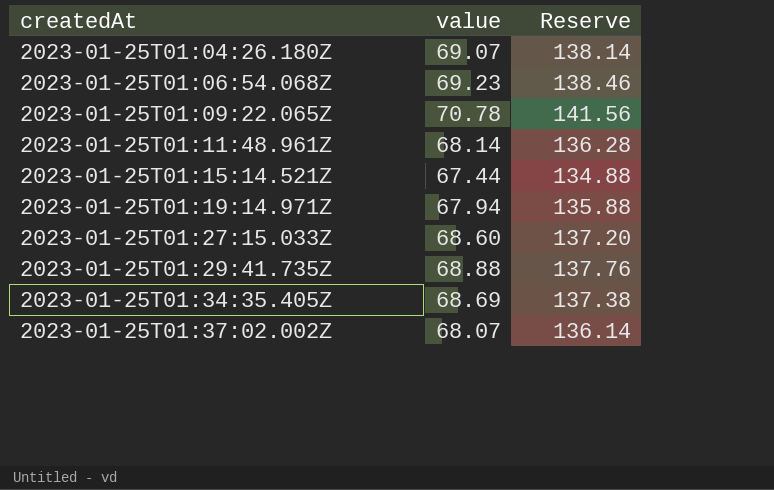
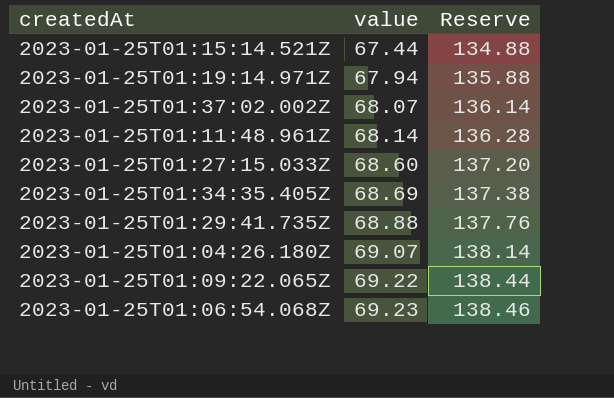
row order: createdAt ascending -> value ascending
2023-01-25T01:09:22.065Z | value: 70.78 -> 69.22
2023-01-25T01:09:22.065Z | Reserve: 141.56 -> 138.44

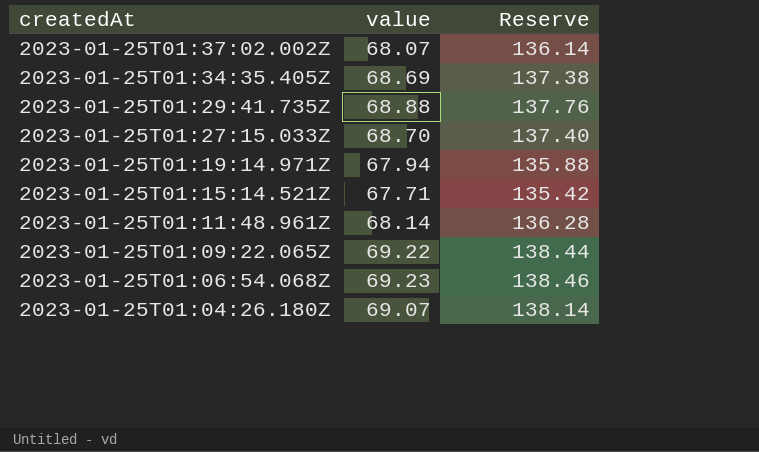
row order: value ascending -> createdAt descending
2023-01-25T01:27:15.033Z | value: 68.60 -> 68.70
2023-01-25T01:27:15.033Z | Reserve: 137.20 -> 137.40
2023-01-25T01:15:14.521Z | value: 67.44 -> 67.71
2023-01-25T01:15:14.521Z | Reserve: 134.88 -> 135.42

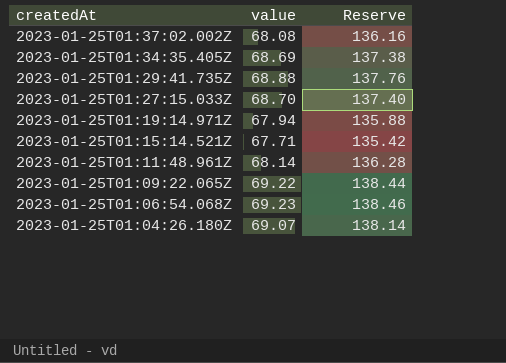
2023-01-25T01:37:02.002Z | value: 68.07 -> 68.08
2023-01-25T01:37:02.002Z | Reserve: 136.14 -> 136.16

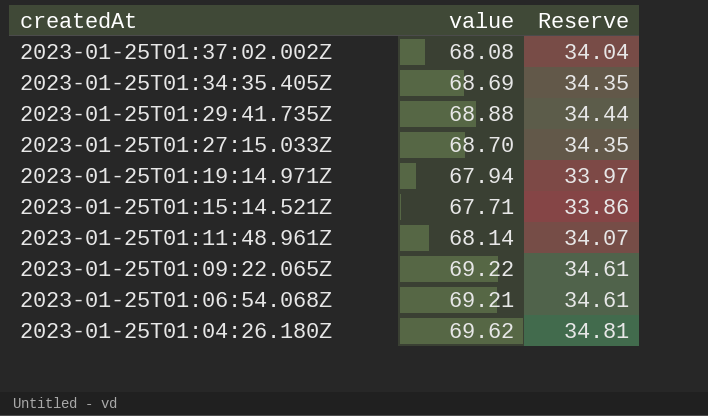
column Reserve | formula: [value] * 2 -> [value] * 0.5
2023-01-25T01:06:54.068Z | value: 69.23 -> 69.21
2023-01-25T01:04:26.180Z | value: 69.07 -> 69.62

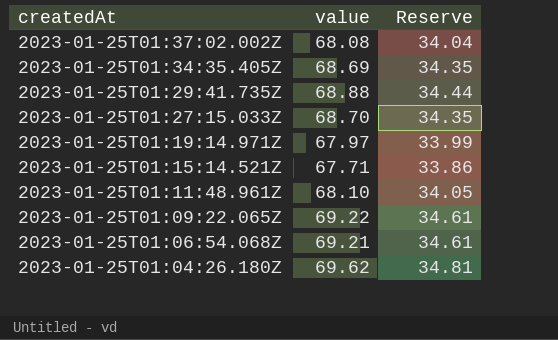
2023-01-25T01:19:14.971Z | value: 67.94 -> 67.97
2023-01-25T01:19:14.971Z | Reserve: 33.97 -> 33.99
2023-01-25T01:11:48.961Z | value: 68.14 -> 68.10
2023-01-25T01:11:48.961Z | Reserve: 34.07 -> 34.05

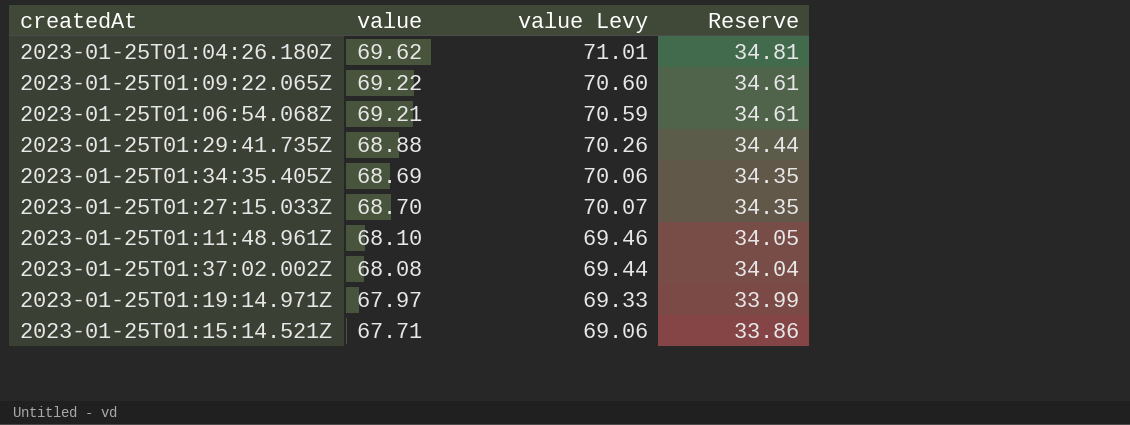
row order: createdAt descending -> Reserve descending
column value Levy | formula: none -> [value] * 1.02

